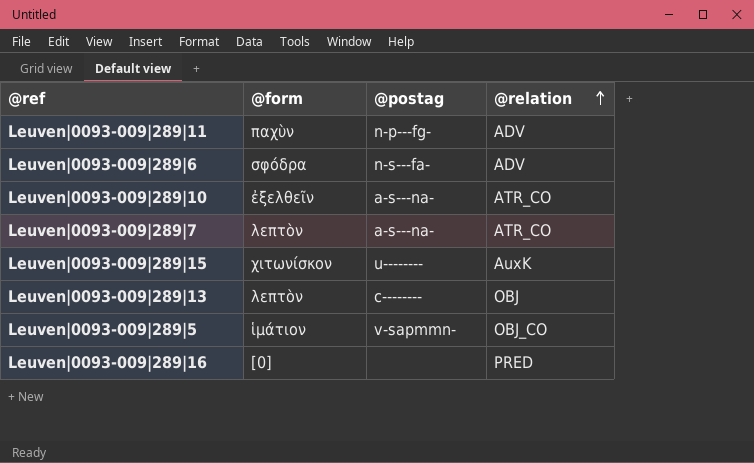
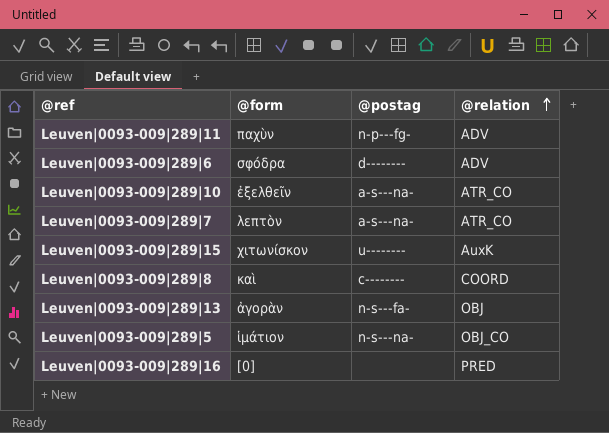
Leuven|0093-009|289|6 | @postag: n-s---fa- -> d--------
row Leuven|0093-009|289|8: none -> καὶ | c-------- | COORD
Leuven|0093-009|289|13 | @form: λεπτὸν -> ἀγορὰν
Leuven|0093-009|289|13 | @postag: c-------- -> n-s---fa-
Leuven|0093-009|289|5 | @postag: v-sapmmn- -> n-s---na-

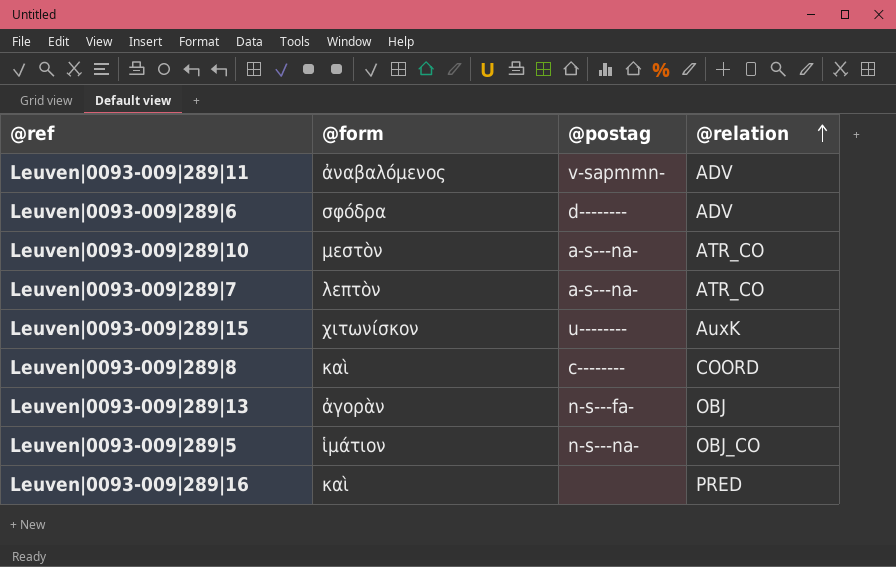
Leuven|0093-009|289|11 | @form: παχὺν -> ἀναβαλόμενος
Leuven|0093-009|289|11 | @postag: n-p---fg- -> v-sapmmn-
Leuven|0093-009|289|10 | @form: ἐξελθεῖν -> μεστὸν
Leuven|0093-009|289|16 | @form: [0] -> καὶ

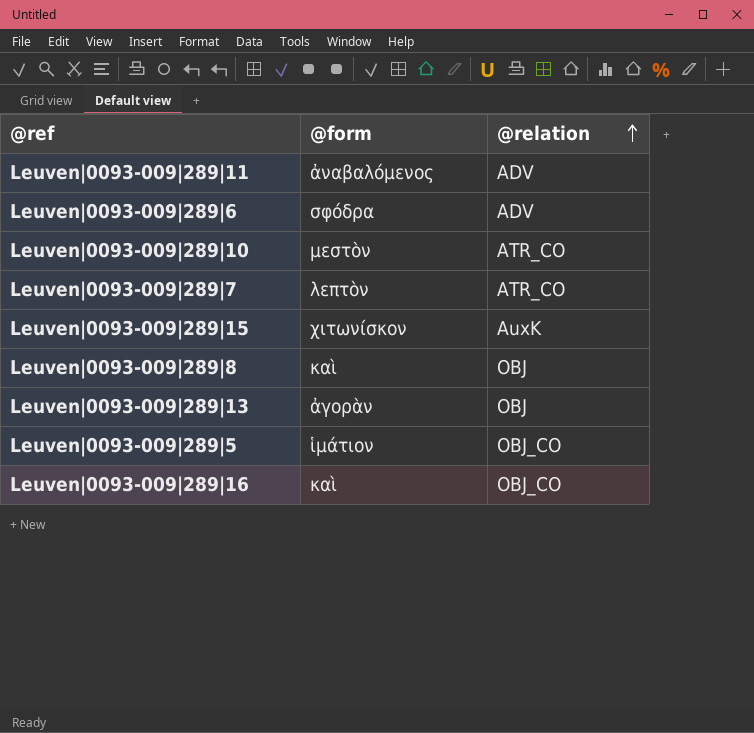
column @postag | position: 3 -> none
Leuven|0093-009|289|8 | @relation: COORD -> OBJ
Leuven|0093-009|289|16 | @relation: PRED -> OBJ_CO

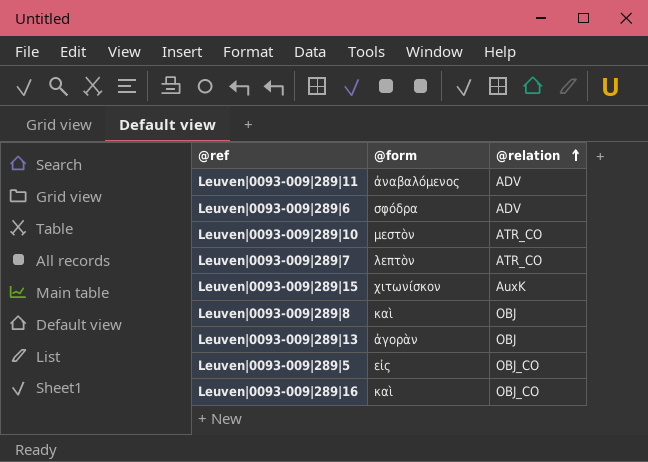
Leuven|0093-009|289|5 | @form: ἱμάτιον -> εἰς

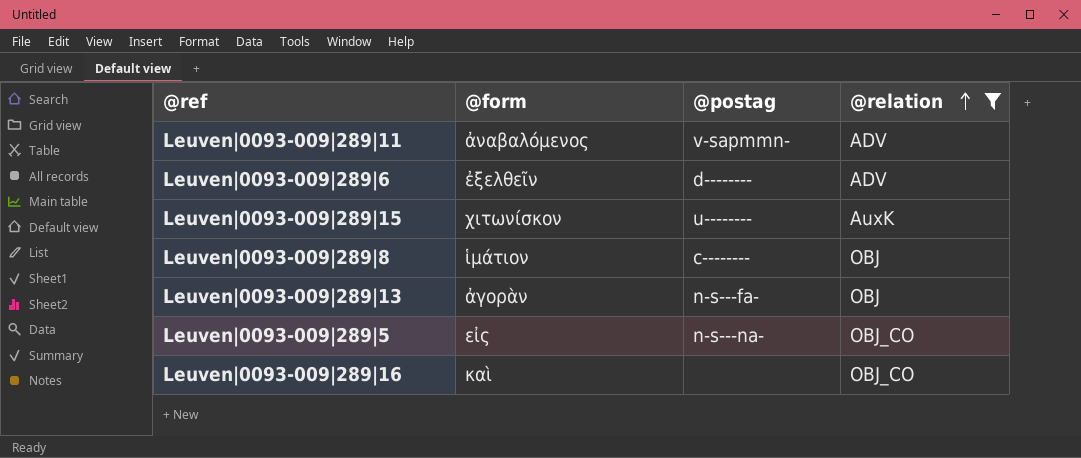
filter: none -> @relation != ATR_CO
column @postag | position: none -> 3
Leuven|0093-009|289|6 | @form: σφόδρα -> ἐξελθεῖν
Leuven|0093-009|289|8 | @form: καὶ -> ἱμάτιον

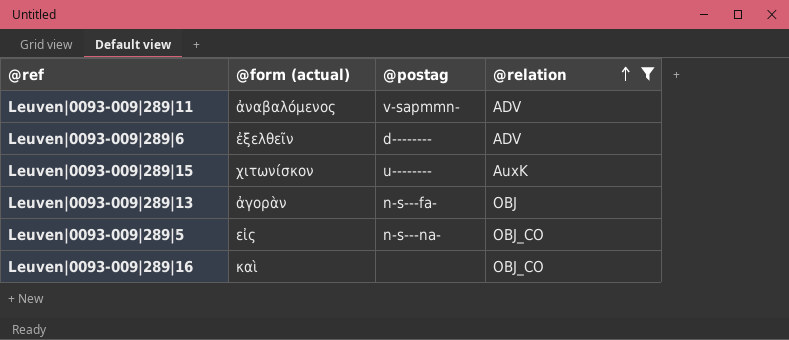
column name: @form -> @form (actual)
row Leuven|0093-009|289|8: ἱμάτιον | c-------- | OBJ -> none

